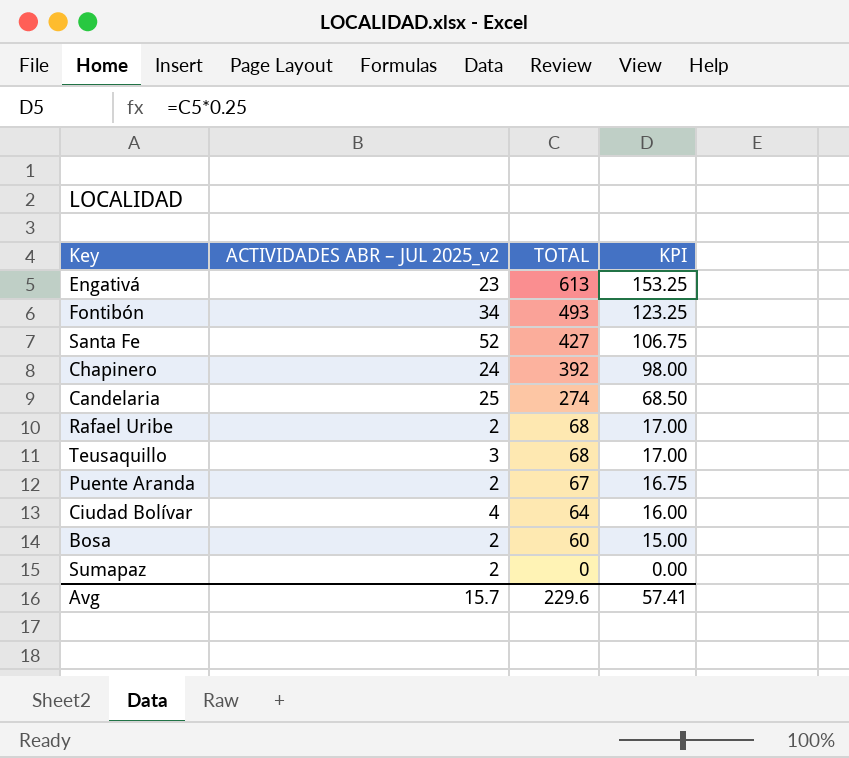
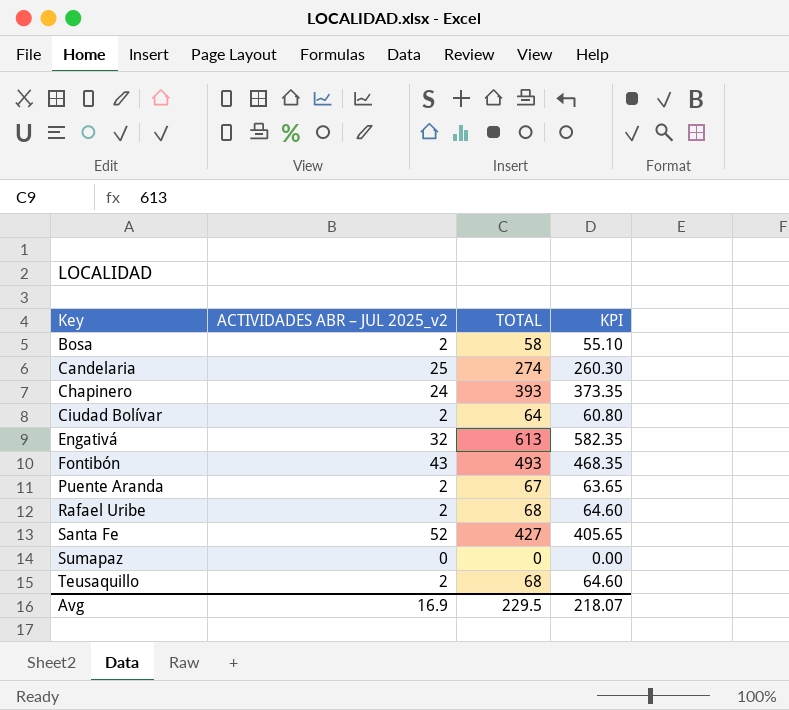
row order: TOTAL descending -> Key ascending
column KPI | formula: [TOTAL] * 0.25 -> [TOTAL] * 0.95
Bosa | TOTAL: 60 -> 58
Chapinero | TOTAL: 392 -> 393
Ciudad Bolívar | ACTIVIDADES ABR – JUL 2025_v2: 4 -> 2
Engativá | ACTIVIDADES ABR – JUL 2025_v2: 23 -> 32
Fontibón | ACTIVIDADES ABR – JUL 2025_v2: 34 -> 43
Sumapaz | ACTIVIDADES ABR – JUL 2025_v2: 2 -> 0
Teusaquillo | ACTIVIDADES ABR – JUL 2025_v2: 3 -> 2
Avg | ACTIVIDADES ABR – JUL 2025_v2: 15.7 -> 16.9
Avg | TOTAL: 229.6 -> 229.5
Avg | KPI: 57.41 -> 218.07

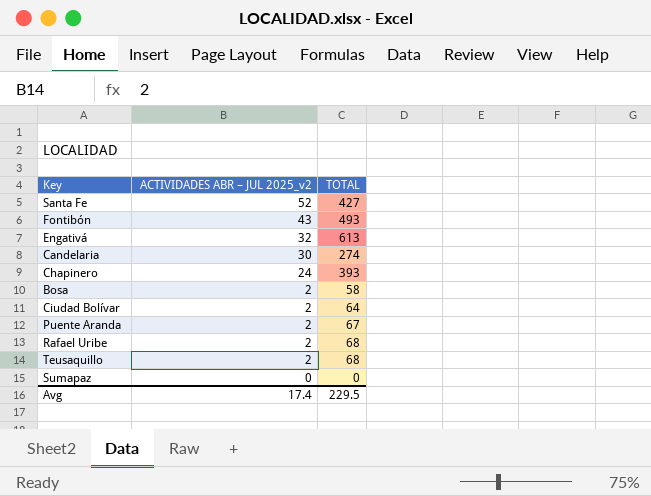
row order: Key ascending -> ACTIVIDADES ABR – JUL 2025_v2 descending
column KPI | formula: [TOTAL] * 0.95 -> none
Candelaria | ACTIVIDADES ABR – JUL 2025_v2: 25 -> 30
Avg | ACTIVIDADES ABR – JUL 2025_v2: 16.9 -> 17.4

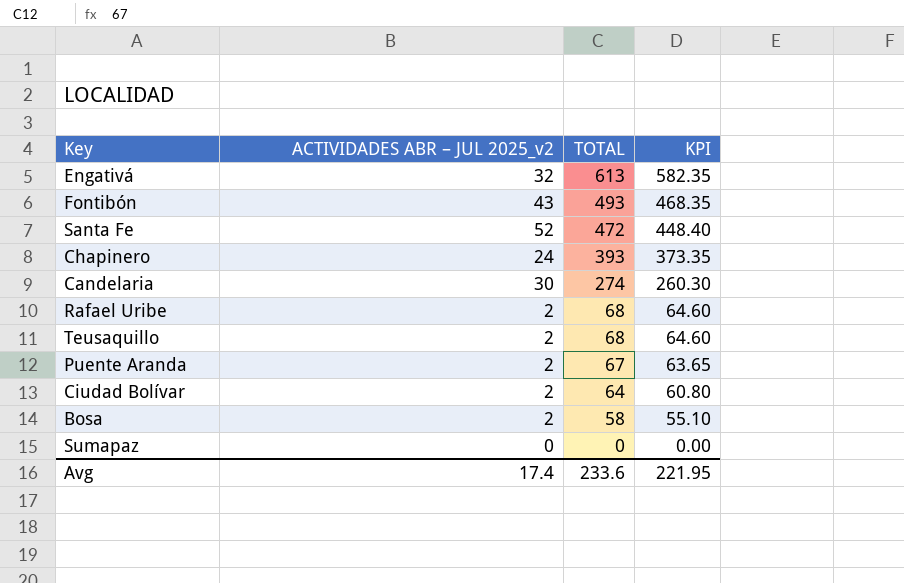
row order: ACTIVIDADES ABR – JUL 2025_v2 descending -> TOTAL descending
column KPI | formula: none -> [TOTAL] * 0.95
Santa Fe | TOTAL: 427 -> 472
Avg | TOTAL: 229.5 -> 233.6

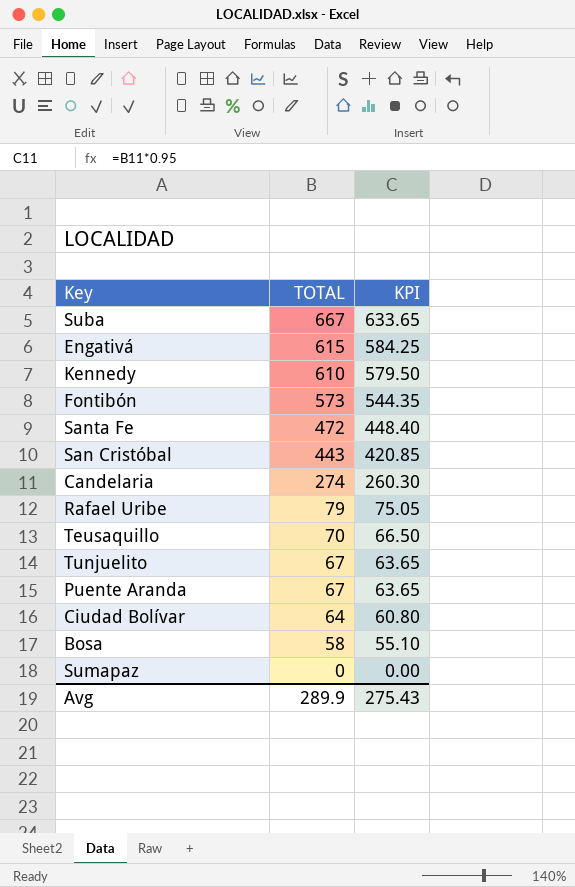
column ACTIVIDADES ABR – JUL 2025_v2 | position: 2 -> none
row Chapinero: 24 | 393 | 373.35 -> none
row Suba: none -> 667 | 633.65
Engativá | TOTAL: 613 -> 615
Engativá | KPI: 582.35 -> 584.25
row Kennedy: none -> 610 | 579.50
Fontibón | TOTAL: 493 -> 573
Fontibón | KPI: 468.35 -> 544.35
row San Cristóbal: none -> 443 | 420.85
Rafael Uribe | TOTAL: 68 -> 79
Rafael Uribe | KPI: 64.60 -> 75.05
Teusaquillo | TOTAL: 68 -> 70
Teusaquillo | KPI: 64.60 -> 66.50
row Tunjuelito: none -> 67 | 63.65
Avg | TOTAL: 233.6 -> 289.9
Avg | KPI: 221.95 -> 275.43

